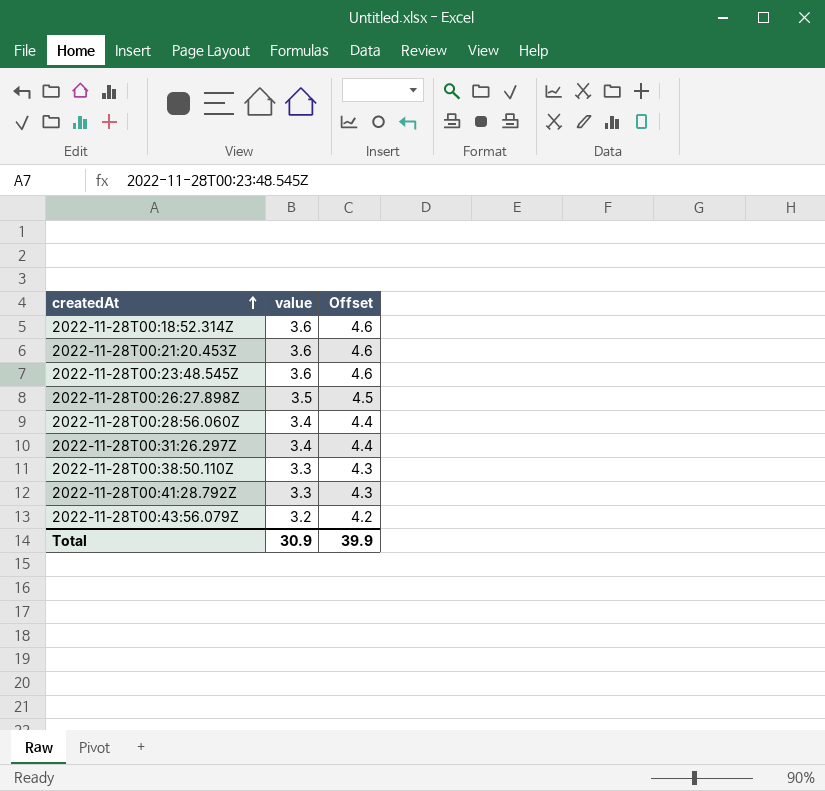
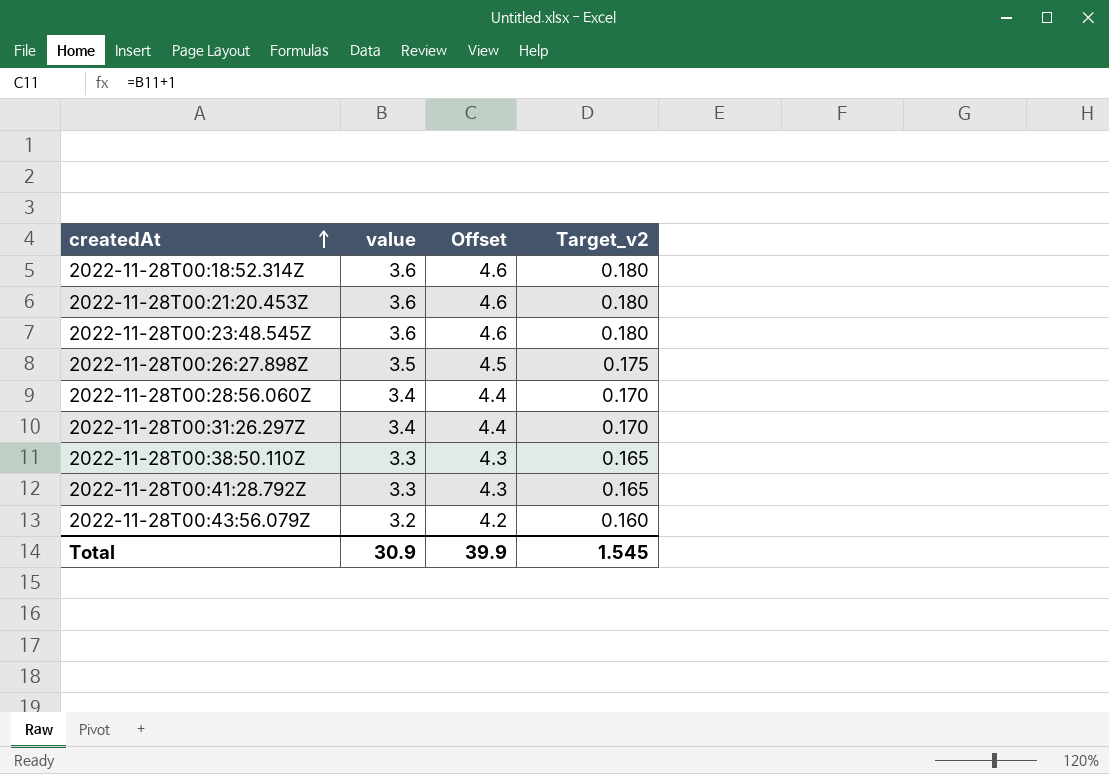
column Target_v2 | formula: none -> [value] * 0.05

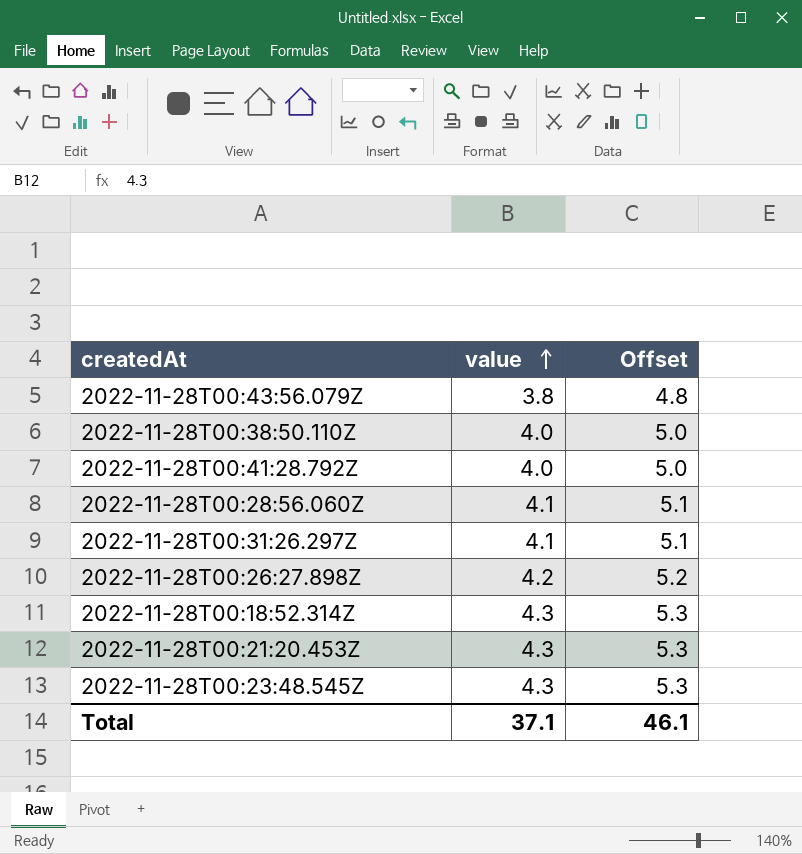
row order: createdAt ascending -> value ascending
column Target_v2 | formula: [value] * 0.05 -> none
2022-11-28T00:43:56.079Z | value: 3.2 -> 3.8
2022-11-28T00:43:56.079Z | Offset: 4.2 -> 4.8
2022-11-28T00:38:50.110Z | value: 3.3 -> 4.0
2022-11-28T00:38:50.110Z | Offset: 4.3 -> 5.0
2022-11-28T00:41:28.792Z | value: 3.3 -> 4.0
2022-11-28T00:41:28.792Z | Offset: 4.3 -> 5.0
2022-11-28T00:28:56.060Z | value: 3.4 -> 4.1
2022-11-28T00:28:56.060Z | Offset: 4.4 -> 5.1
2022-11-28T00:31:26.297Z | value: 3.4 -> 4.1
2022-11-28T00:31:26.297Z | Offset: 4.4 -> 5.1
2022-11-28T00:26:27.898Z | value: 3.5 -> 4.2
2022-11-28T00:26:27.898Z | Offset: 4.5 -> 5.2
2022-11-28T00:18:52.314Z | value: 3.6 -> 4.3
2022-11-28T00:18:52.314Z | Offset: 4.6 -> 5.3
2022-11-28T00:21:20.453Z | value: 3.6 -> 4.3
2022-11-28T00:21:20.453Z | Offset: 4.6 -> 5.3
2022-11-28T00:23:48.545Z | value: 3.6 -> 4.3
2022-11-28T00:23:48.545Z | Offset: 4.6 -> 5.3
Total | value: 30.9 -> 37.1
Total | Offset: 39.9 -> 46.1

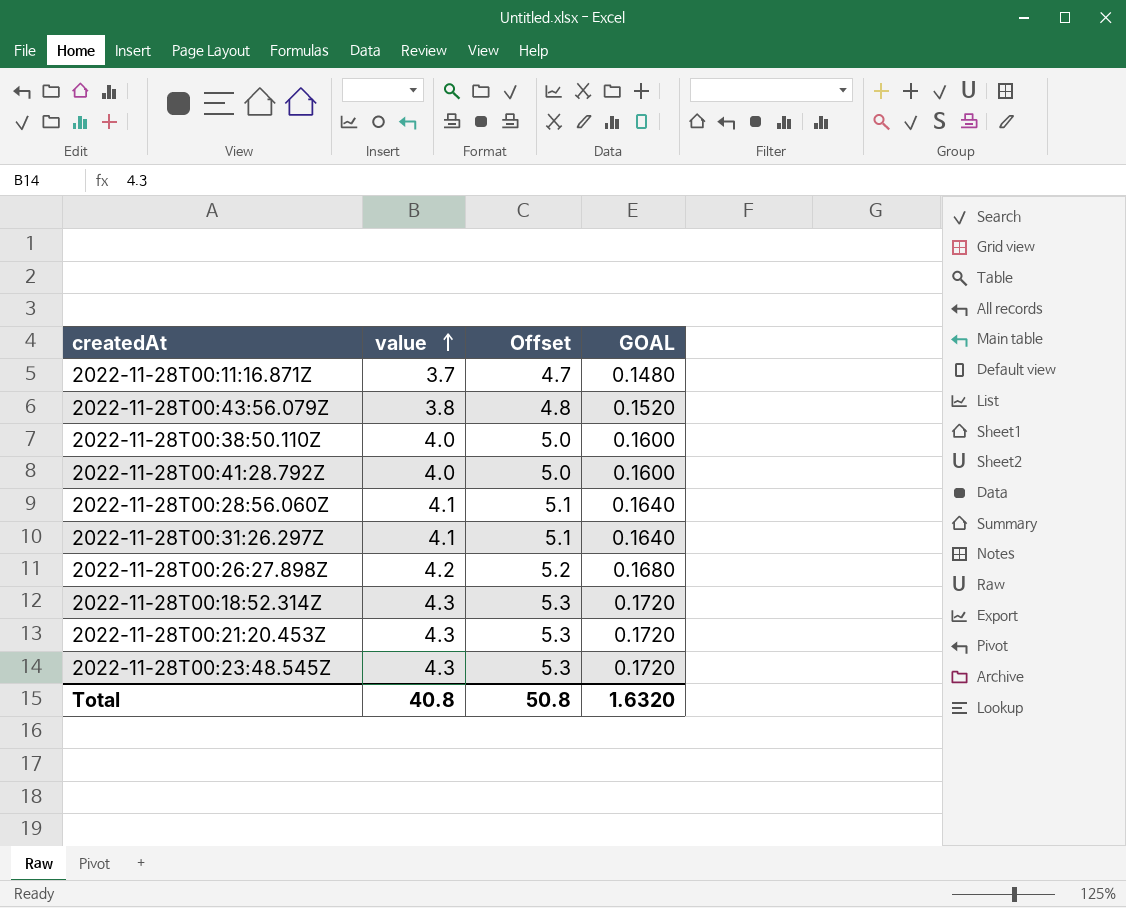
column GOAL | formula: none -> [value] * 0.04
row 2022-11-28T00:11:16.871Z: none -> 3.7 | 4.7 | 0.1480
Total | value: 37.1 -> 40.8
Total | Offset: 46.1 -> 50.8

